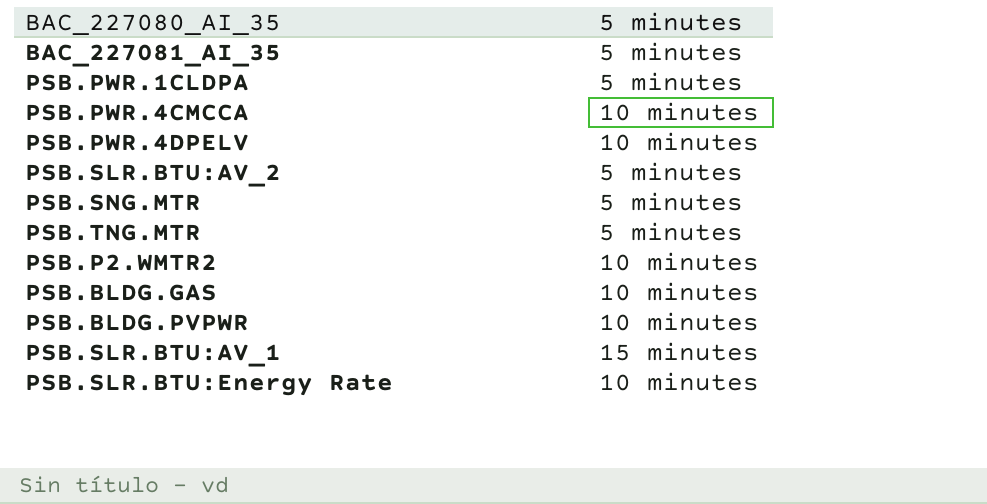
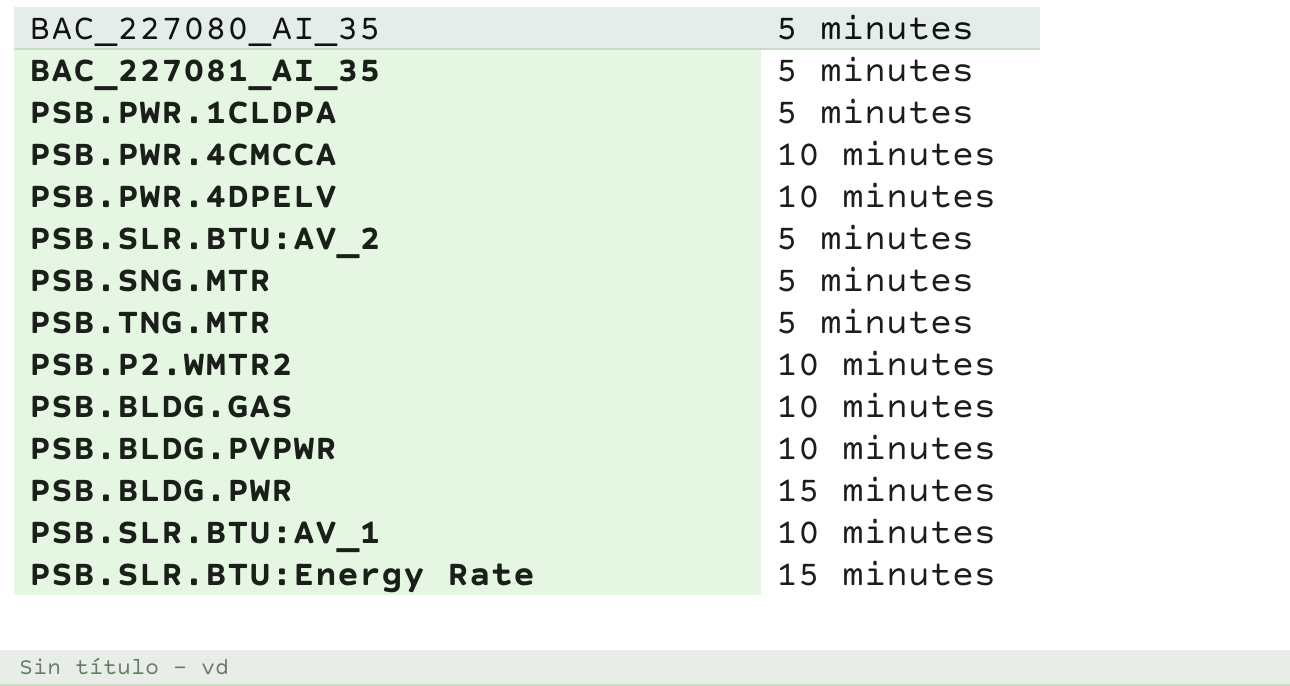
row PSB.BLDG.PWR: none -> 15 minutes
PSB.SLR.BTU:AV_1 | 5 minutes: 15 minutes -> 10 minutes
PSB.SLR.BTU:Energy Rate | 5 minutes: 10 minutes -> 15 minutes

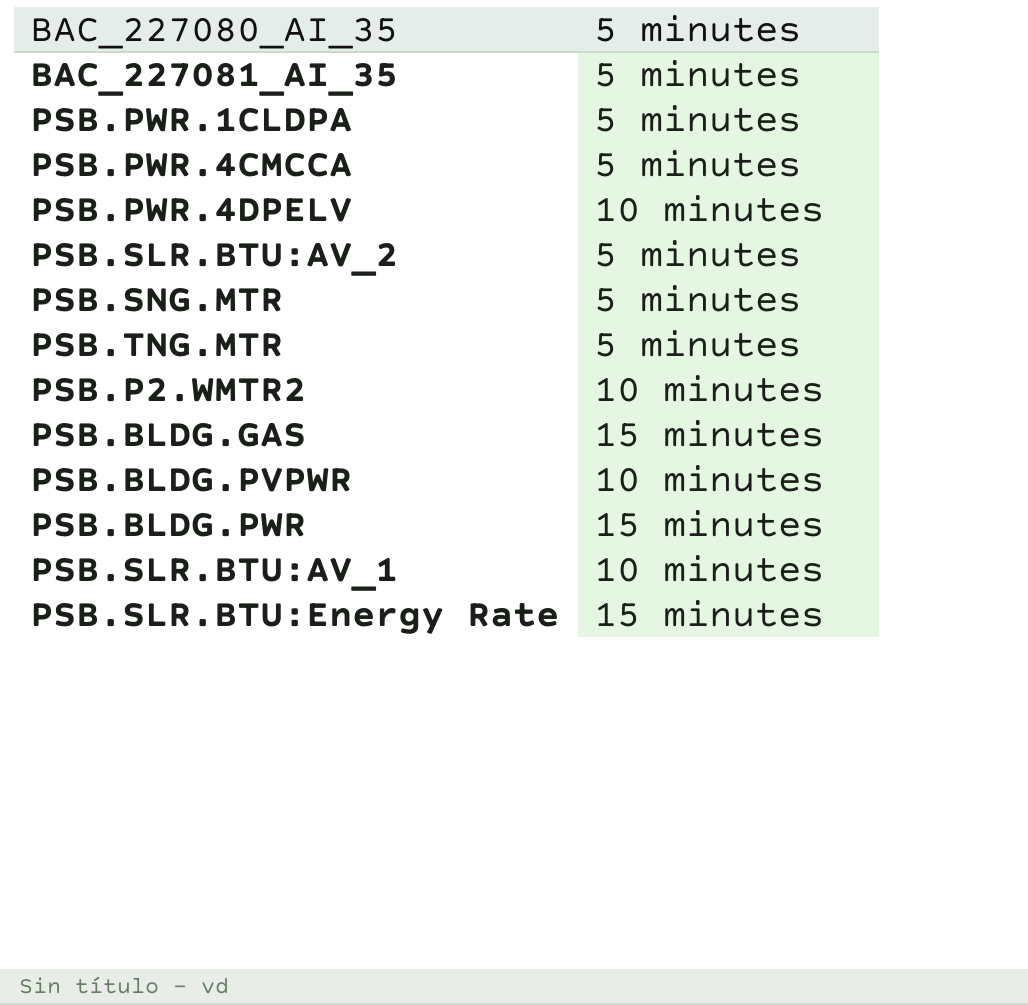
PSB.PWR.4CMCCA | 5 minutes: 10 minutes -> 5 minutes
PSB.BLDG.GAS | 5 minutes: 10 minutes -> 15 minutes

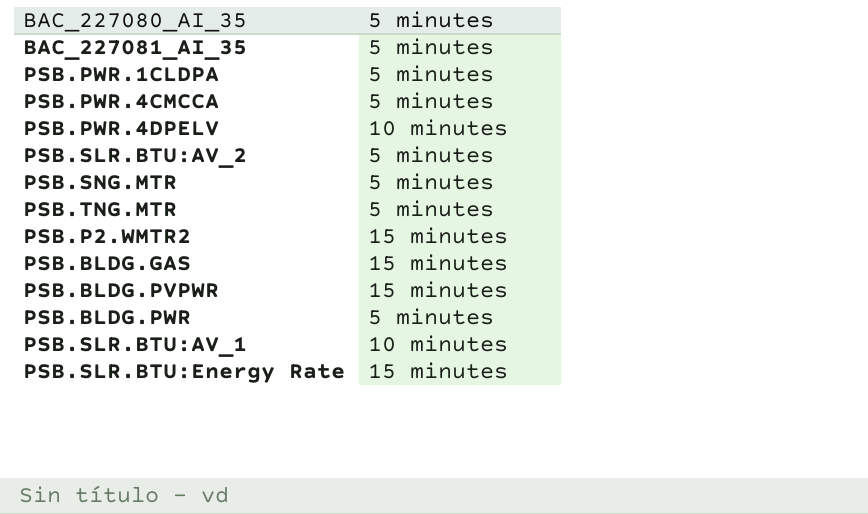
PSB.P2.WMTR2 | 5 minutes: 10 minutes -> 15 minutes
PSB.BLDG.PVPWR | 5 minutes: 10 minutes -> 15 minutes
PSB.BLDG.PWR | 5 minutes: 15 minutes -> 5 minutes

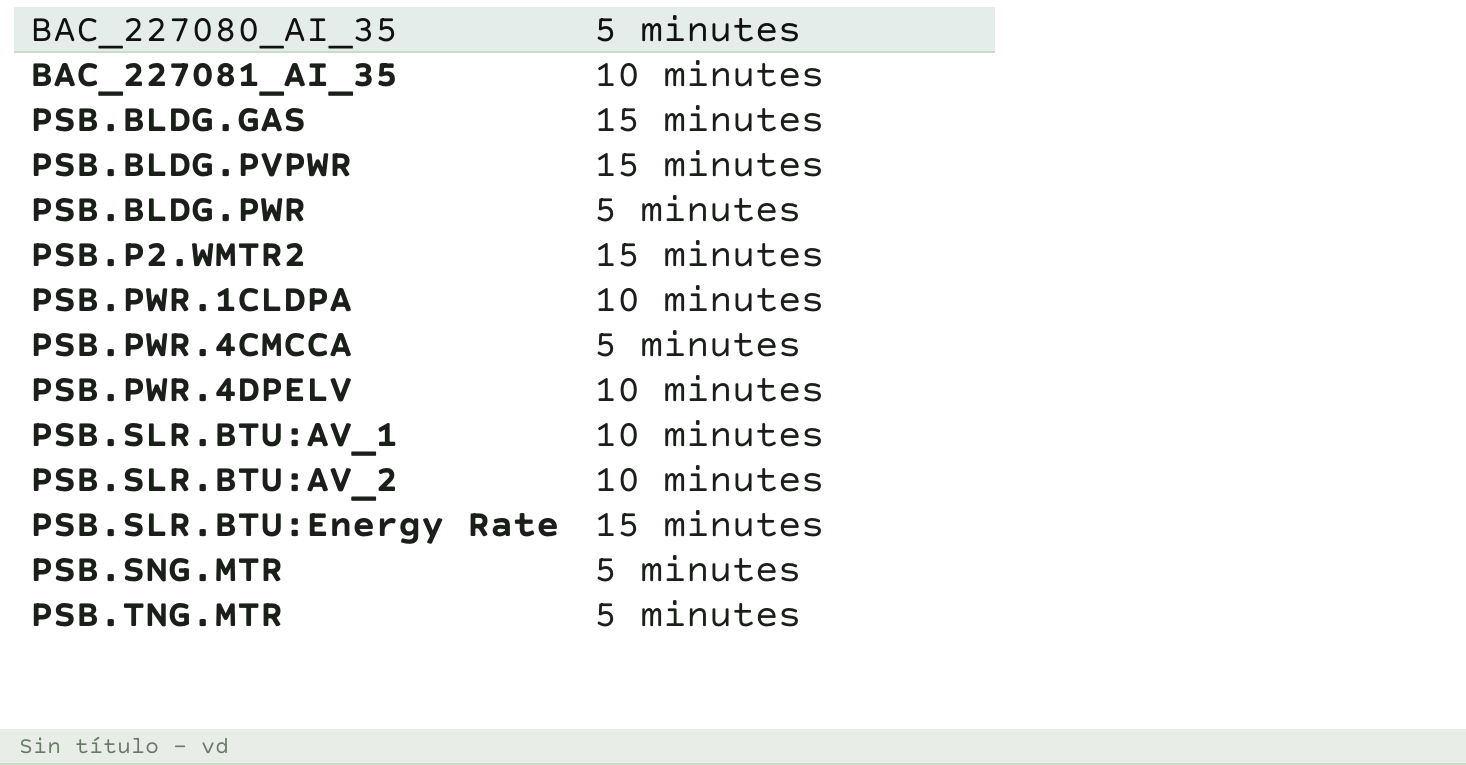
row order: none -> BAC_227080_AI_35 ascending
BAC_227081_AI_35 | 5 minutes: 5 minutes -> 10 minutes
PSB.PWR.1CLDPA | 5 minutes: 5 minutes -> 10 minutes
PSB.SLR.BTU:AV_2 | 5 minutes: 5 minutes -> 10 minutes

